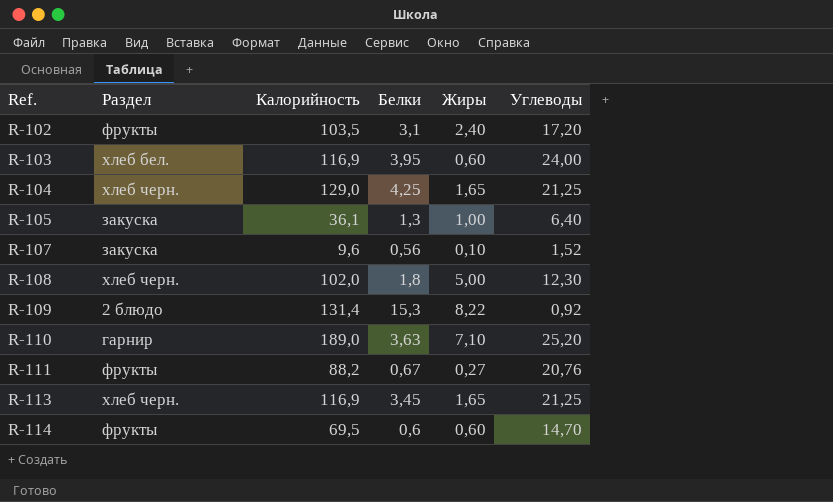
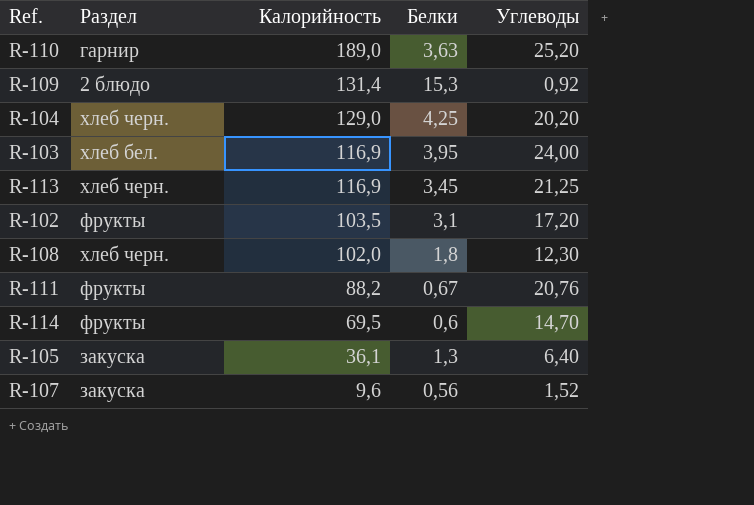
row order: Ref. ascending -> Калорийность descending
column Жиры | position: 5 -> none
R-104 | Углеводы: 21,25 -> 20,20

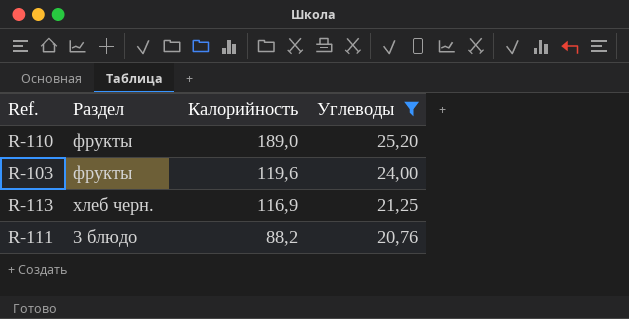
filter: none -> Углеводы >= 20,76
column Белки | position: 4 -> none
R-110 | Раздел: гарнир -> фрукты
R-103 | Раздел: хлеб бел. -> фрукты
R-103 | Калорийность: 116,9 -> 119,6
R-111 | Раздел: фрукты -> 3 блюдо

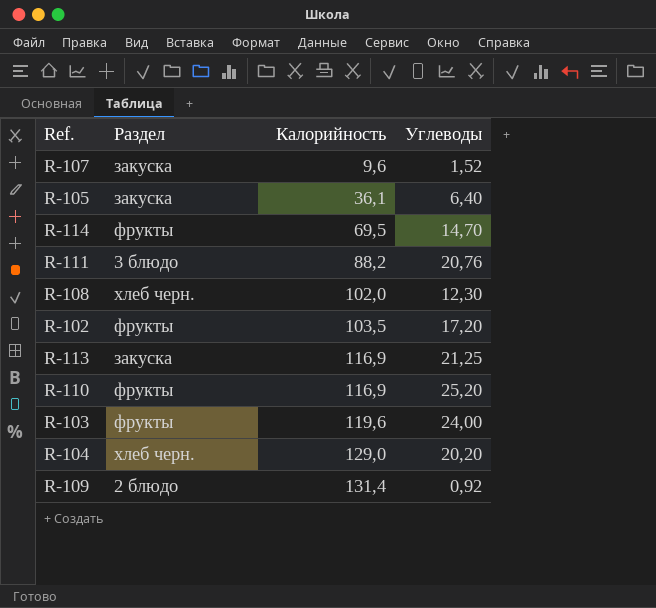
filter: Углеводы >= 20,76 -> none
row order: Калорийность descending -> Калорийность ascending
R-113 | Раздел: хлеб черн. -> закуска
R-110 | Калорийность: 189,0 -> 116,9

